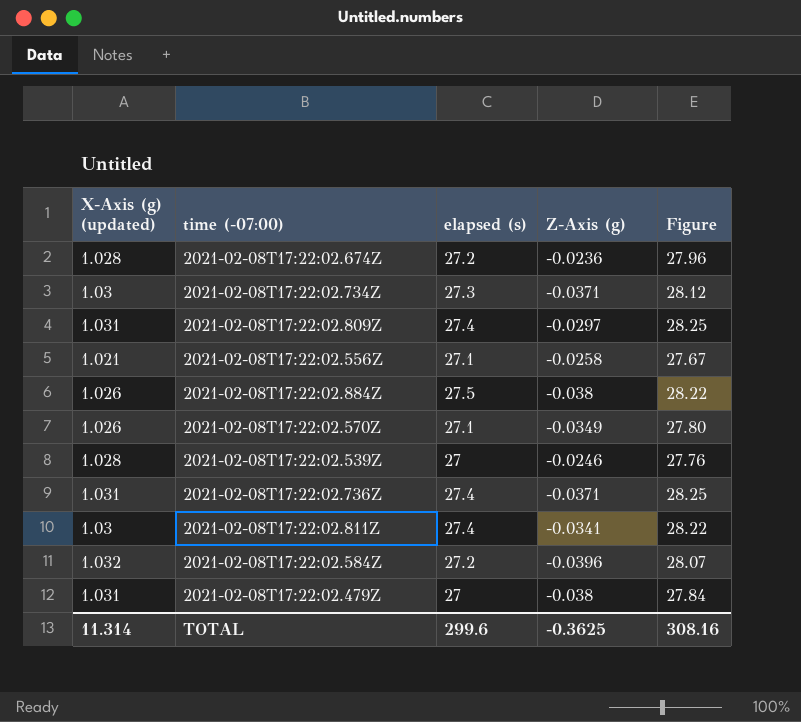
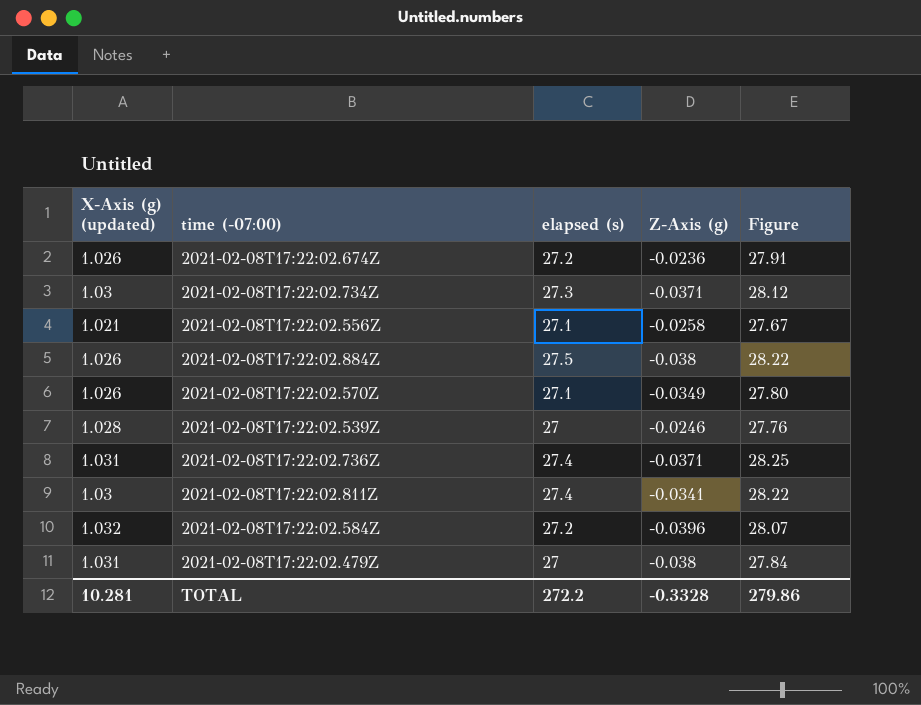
row 2021-02-08T17:22:02.809Z: 1.031 | 27.4 | -0.0297 | 28.25 -> none
2021-02-08T17:22:02.674Z | X-Axis (g) (updated): 1.028 -> 1.026
2021-02-08T17:22:02.674Z | Figure: 27.96 -> 27.91
TOTAL | X-Axis (g) (updated): 11.314 -> 10.281
TOTAL | elapsed (s): 299.6 -> 272.2
TOTAL | Z-Axis (g): -0.3625 -> -0.3328
TOTAL | Figure: 308.16 -> 279.86

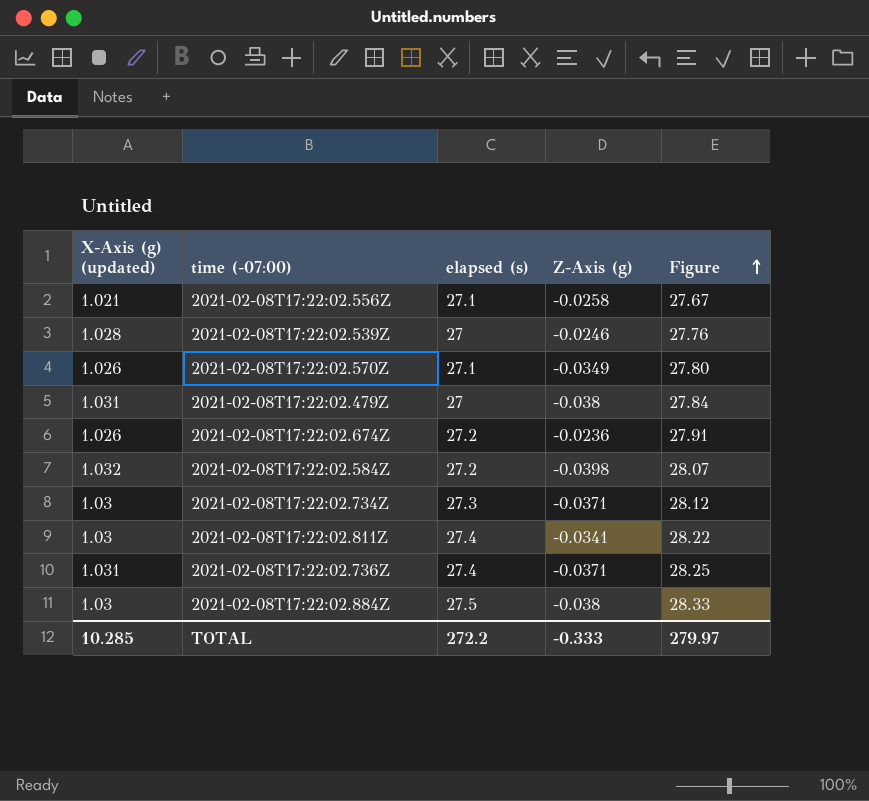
row order: none -> Figure ascending
2021-02-08T17:22:02.584Z | Z-Axis (g): -0.0396 -> -0.0398
2021-02-08T17:22:02.884Z | X-Axis (g) (updated): 1.026 -> 1.03
2021-02-08T17:22:02.884Z | Figure: 28.22 -> 28.33
TOTAL | X-Axis (g) (updated): 10.281 -> 10.285
TOTAL | Z-Axis (g): -0.3328 -> -0.333
TOTAL | Figure: 279.86 -> 279.97

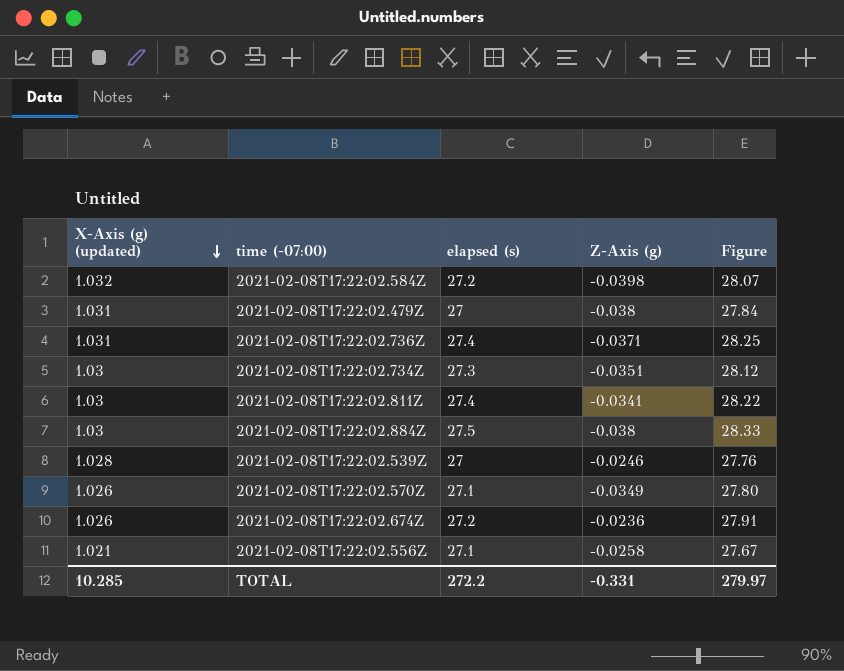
row order: Figure ascending -> X-Axis (g) (updated) descending
2021-02-08T17:22:02.734Z | Z-Axis (g): -0.0371 -> -0.0351
TOTAL | Z-Axis (g): -0.333 -> -0.331

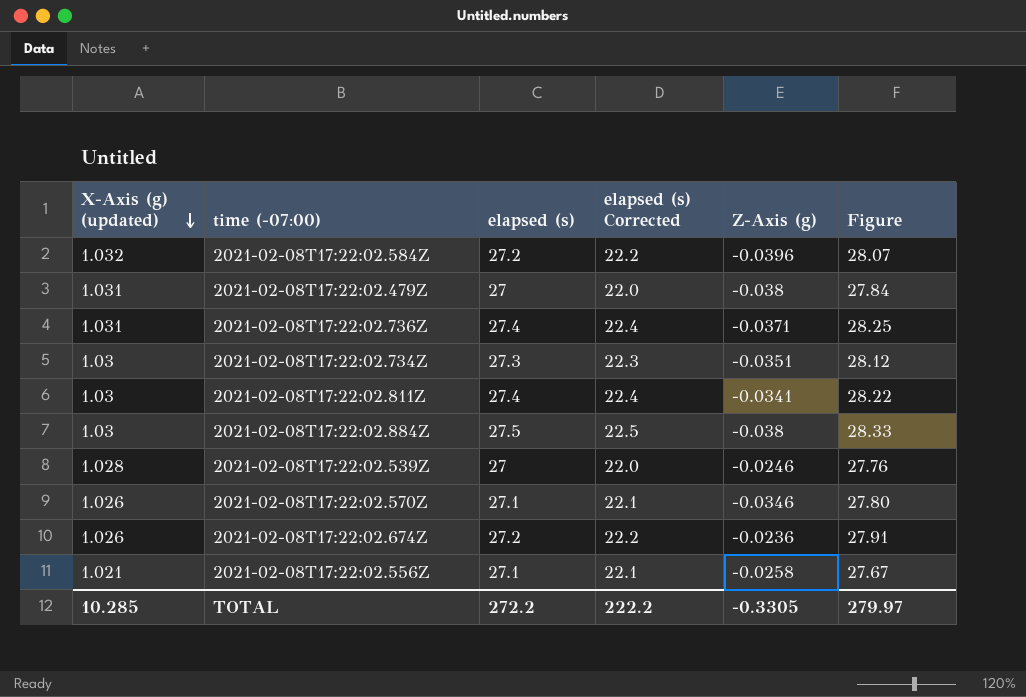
column elapsed (s) Corrected | formula: none -> [elapsed (s)] - 5
2021-02-08T17:22:02.584Z | Z-Axis (g): -0.0398 -> -0.0396
2021-02-08T17:22:02.570Z | Z-Axis (g): -0.0349 -> -0.0346
TOTAL | Z-Axis (g): -0.331 -> -0.3305

